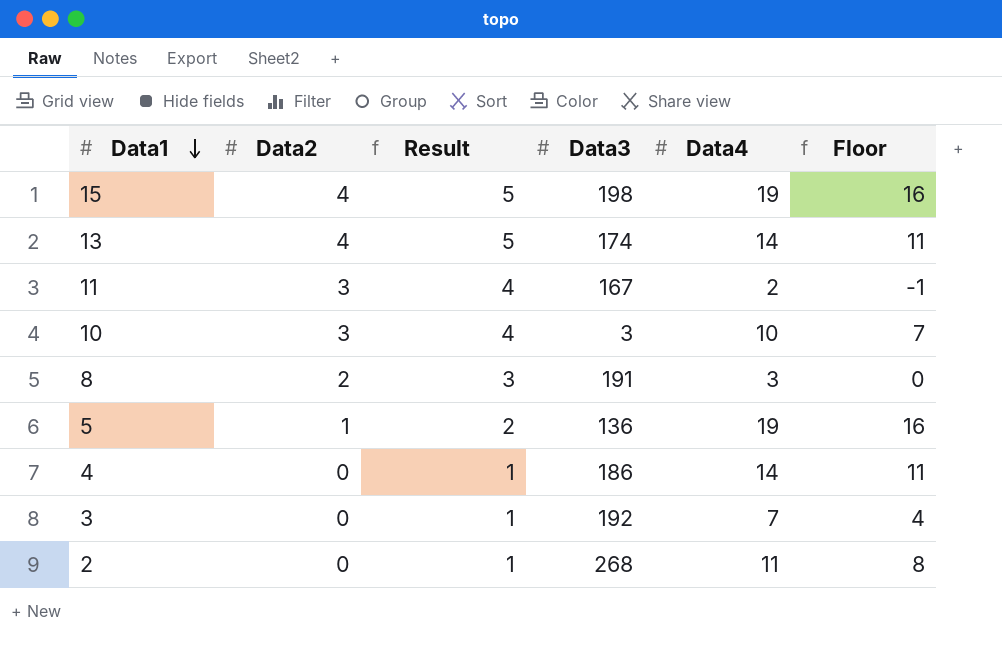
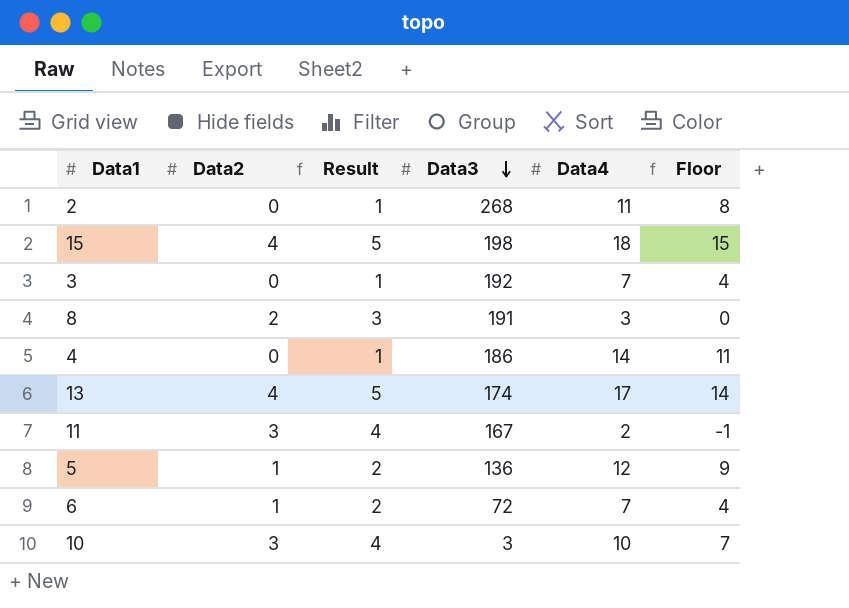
row order: Data1 descending -> Data3 descending
15 | Data4: 19 -> 18
15 | Floor: 16 -> 15
13 | Data4: 14 -> 17
13 | Floor: 11 -> 14
5 | Data4: 19 -> 12
5 | Floor: 16 -> 9
row 6: none -> 1 | 2 | 72 | 7 | 4

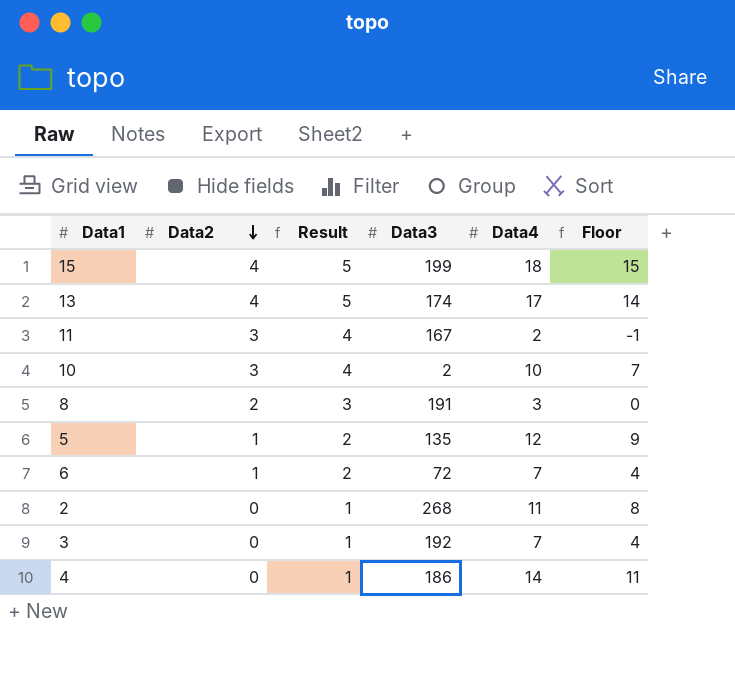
row order: Data3 descending -> Data2 descending
15 | Data3: 198 -> 199
10 | Data3: 3 -> 2
5 | Data3: 136 -> 135

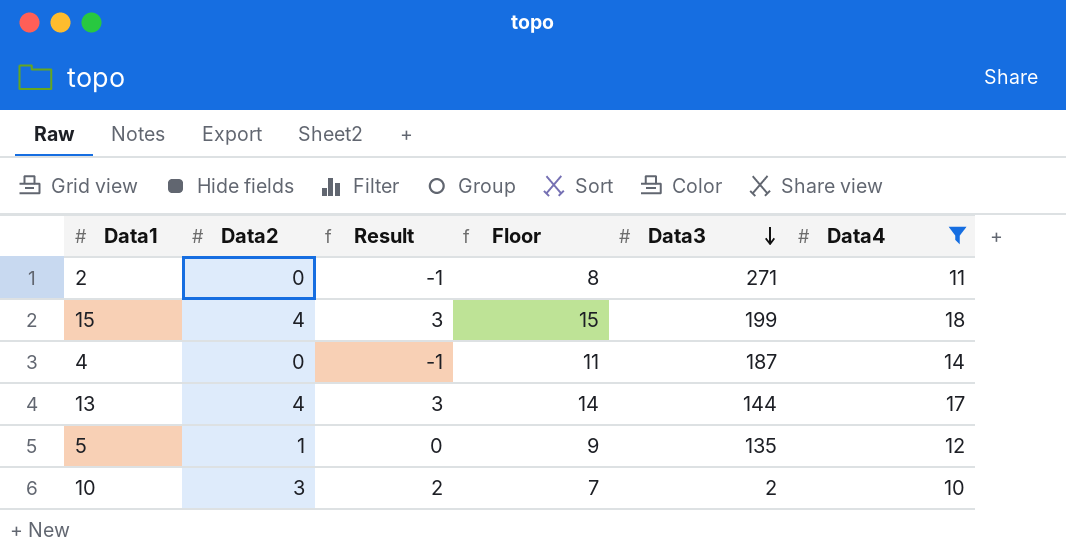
filter: none -> Data4 >= 10
row order: Data2 descending -> Data3 descending
column Result | formula: [Data2] + 1 -> [Data2] - 1
column Floor | position: 6 -> 4
2 | Data3: 268 -> 271
4 | Data3: 186 -> 187
13 | Data3: 174 -> 144

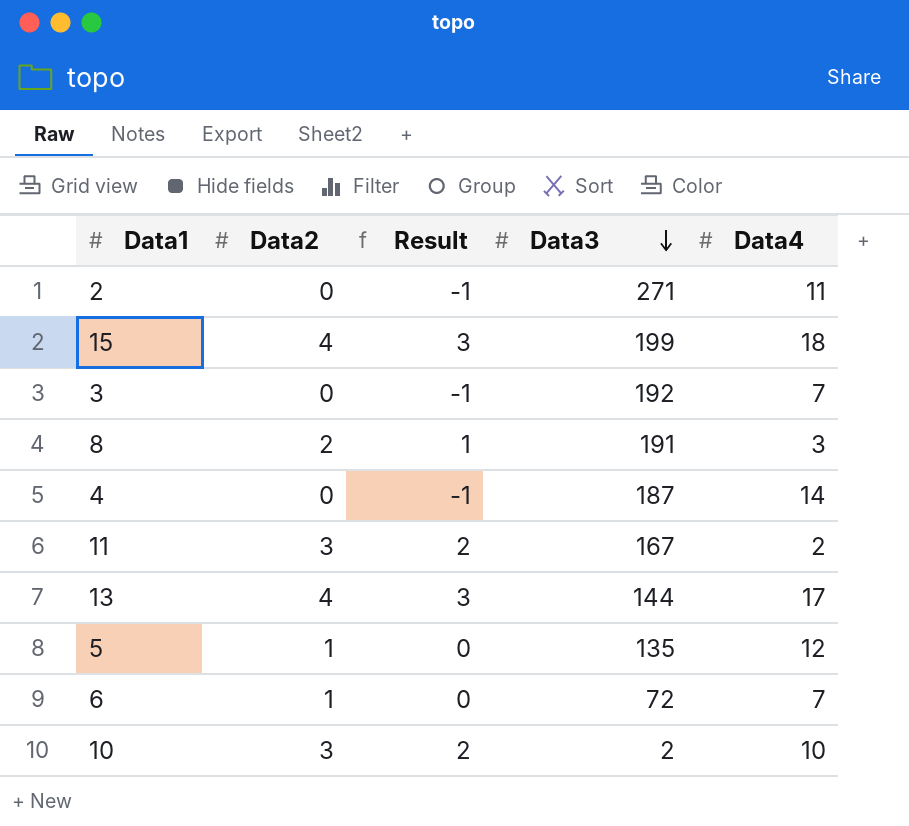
filter: Data4 >= 10 -> none
column Floor | formula: [Data4] - 3 -> none

